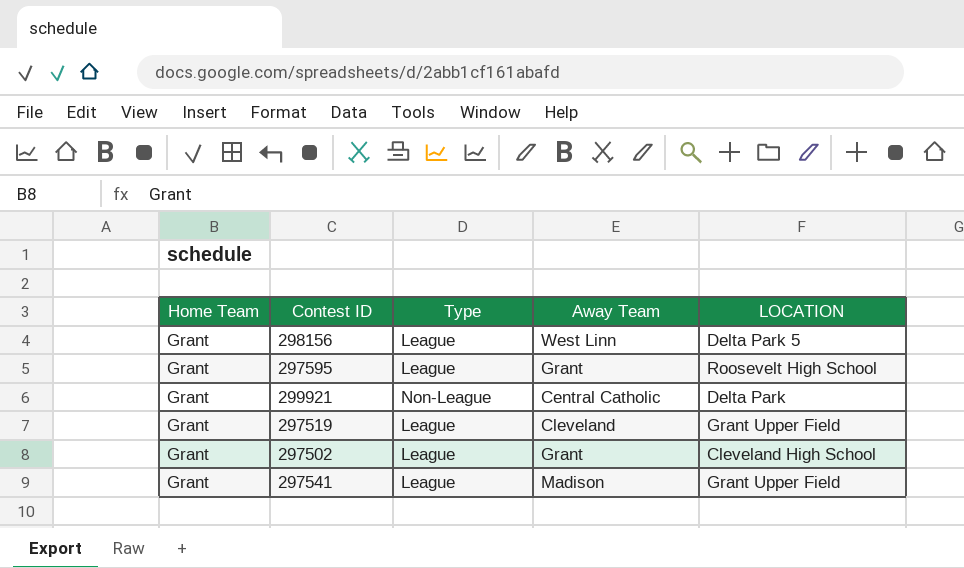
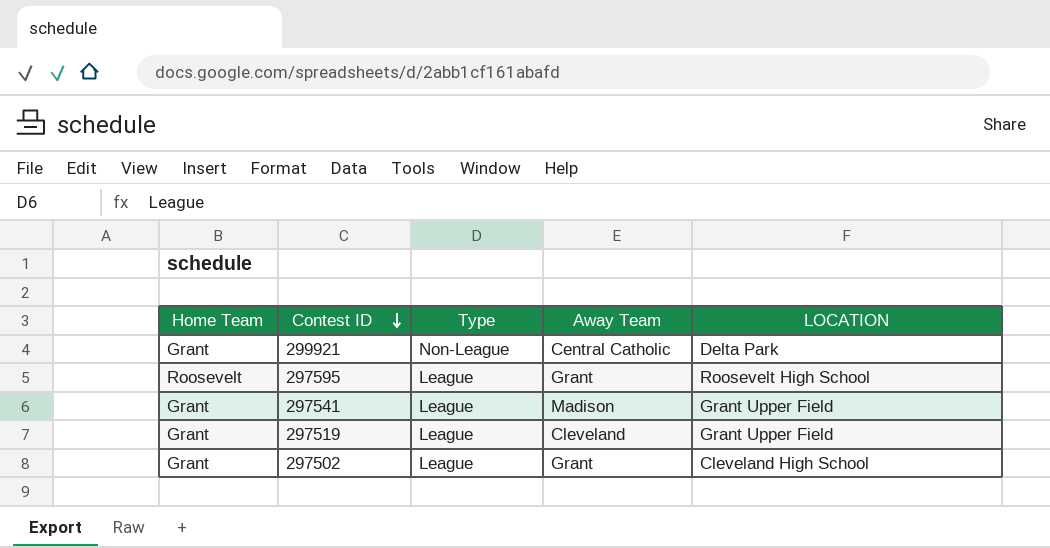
row order: none -> Contest ID descending
row 298156: Grant | League | West Linn | Delta Park 5 -> none
297595 | Home Team: Grant -> Roosevelt

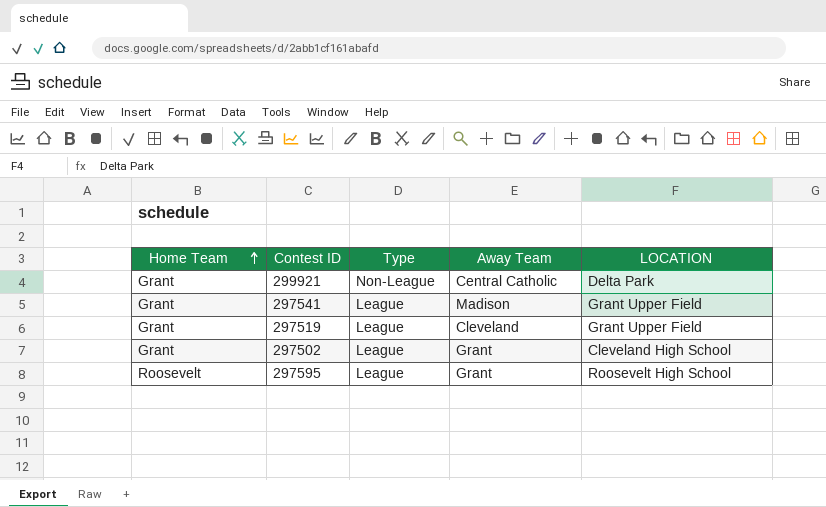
row order: Contest ID descending -> Home Team ascending

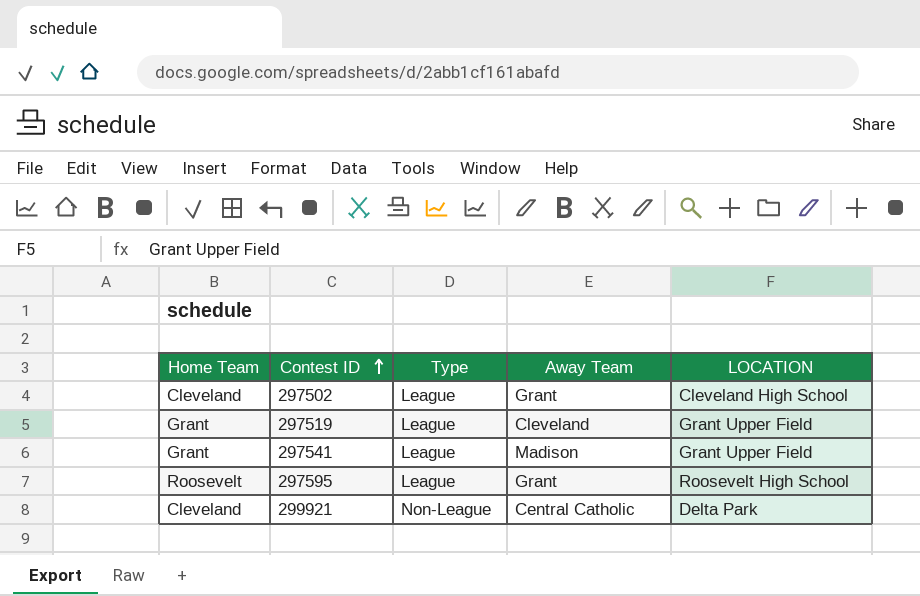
row order: Home Team ascending -> Contest ID ascending
297502 | Home Team: Grant -> Cleveland
299921 | Home Team: Grant -> Cleveland

